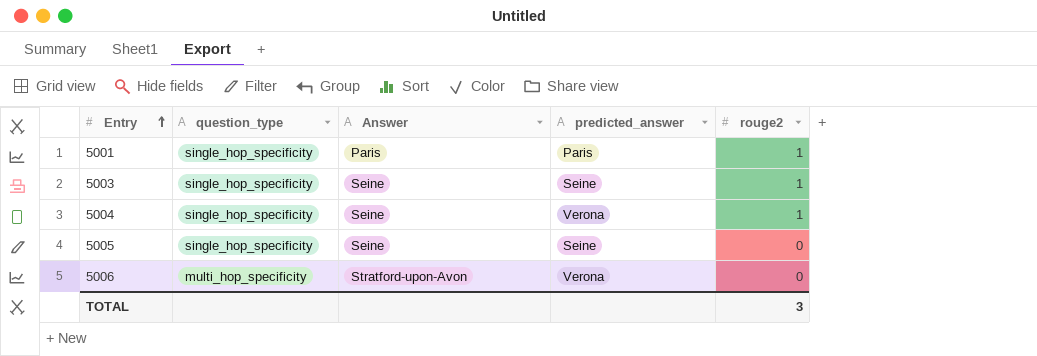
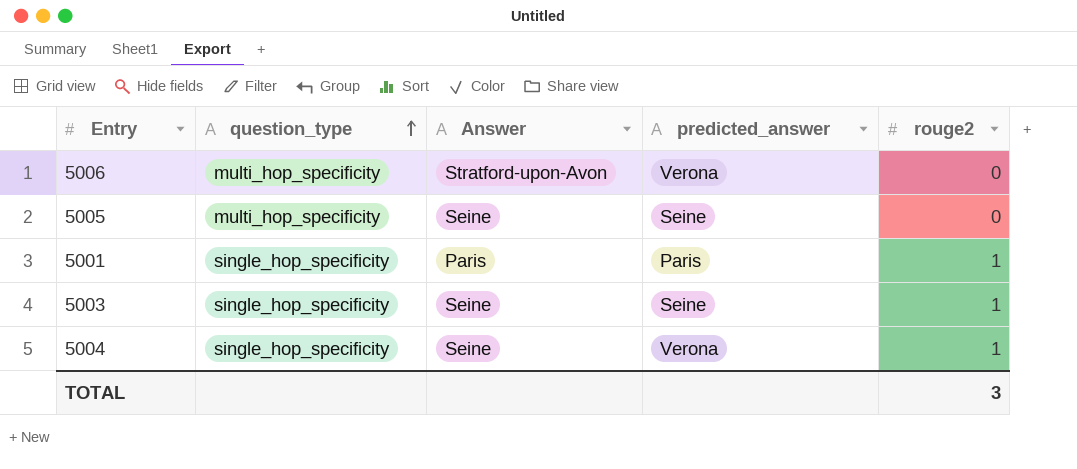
row order: Entry ascending -> question_type ascending
5005 | question_type: single_hop_specificity -> multi_hop_specificity

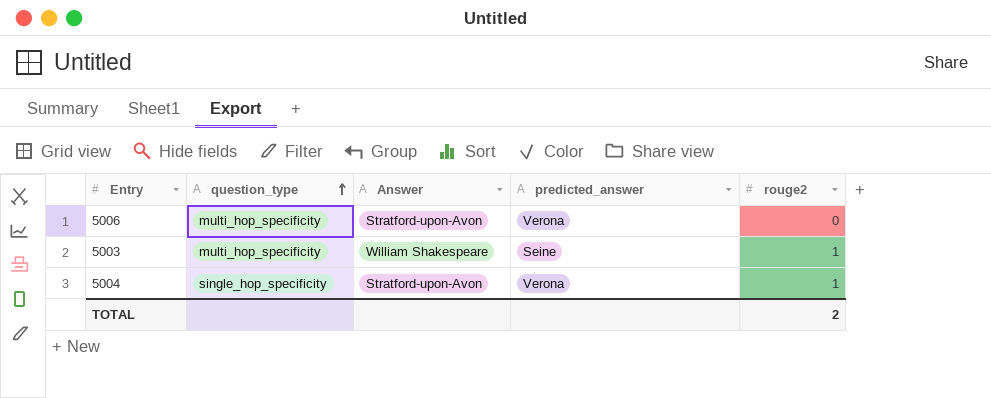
row 5005: multi_hop_specificity | Seine | Seine | 0 -> none
row 5001: single_hop_specificity | Paris | Paris | 1 -> none
5003 | question_type: single_hop_specificity -> multi_hop_specificity
5003 | Answer: Seine -> William Shakespeare
5004 | Answer: Seine -> Stratford-upon-Avon
TOTAL | rouge2: 3 -> 2

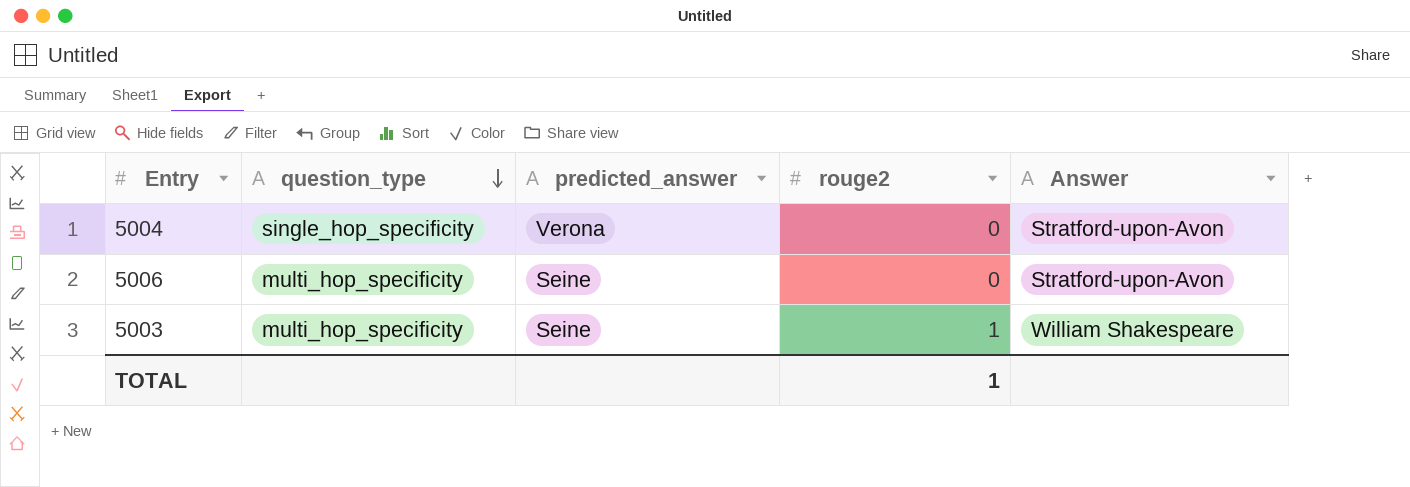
row order: question_type ascending -> question_type descending
column Answer | position: 3 -> 5
5004 | rouge2: 1 -> 0
5006 | predicted_answer: Verona -> Seine
TOTAL | rouge2: 2 -> 1

